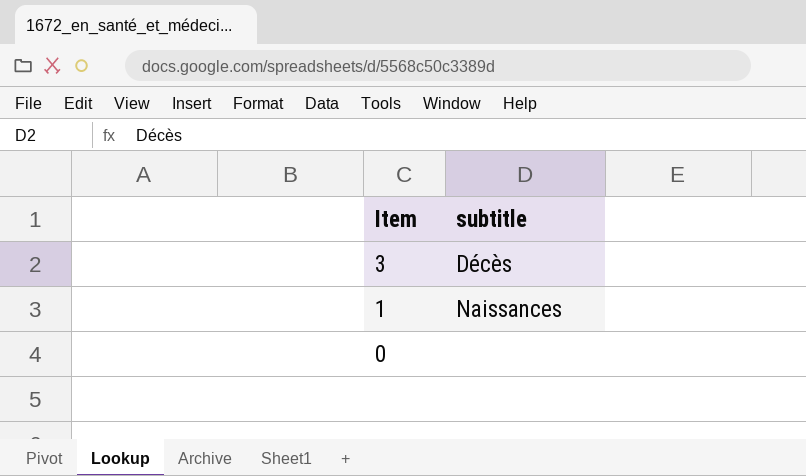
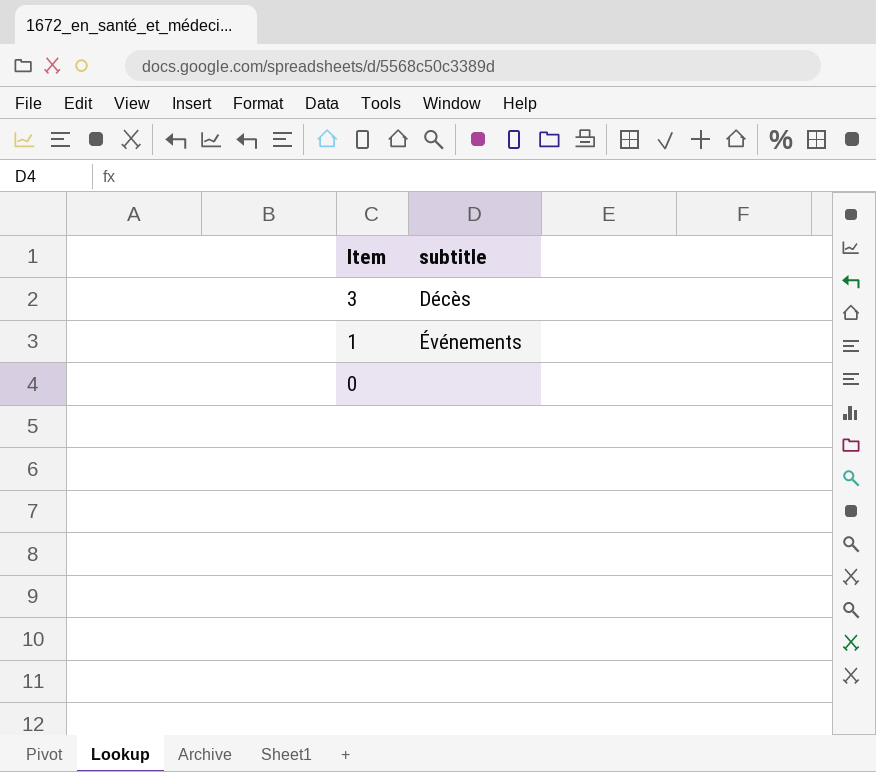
1 | subtitle: Naissances -> Événements

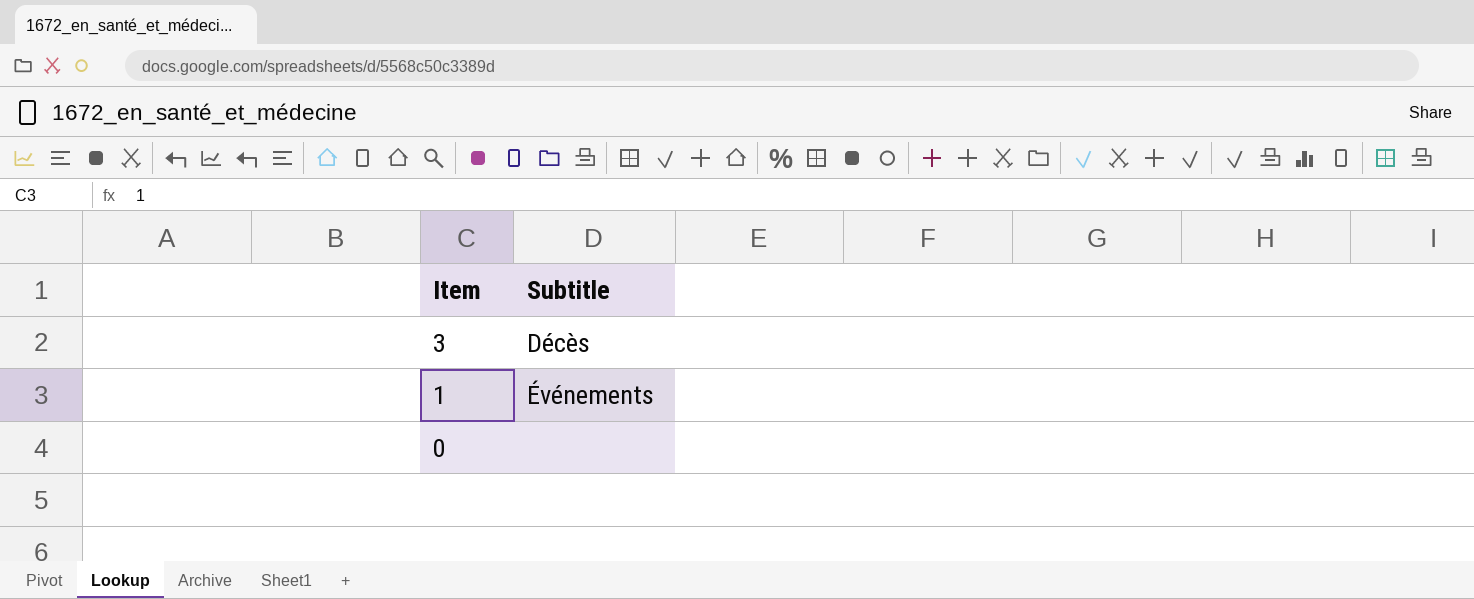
column name: subtitle -> Subtitle

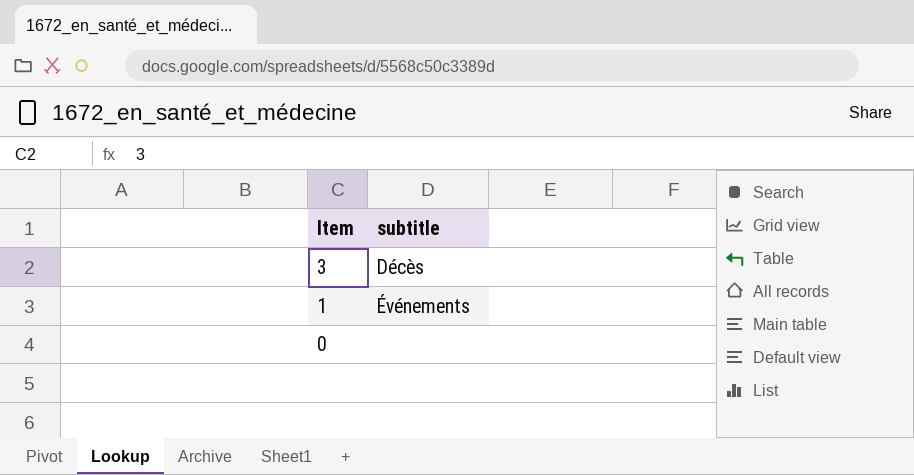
column name: Subtitle -> subtitle

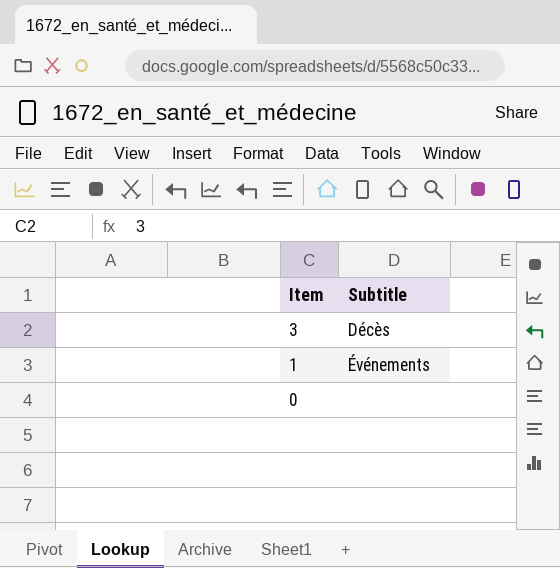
column name: subtitle -> Subtitle

